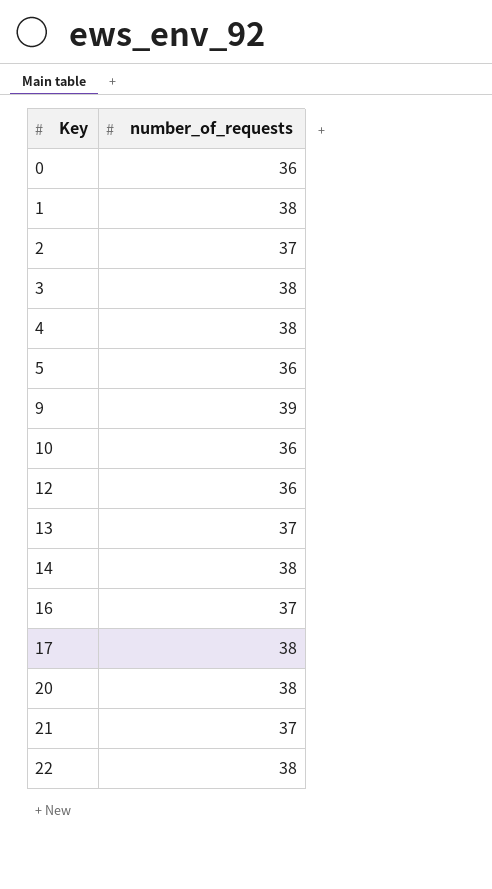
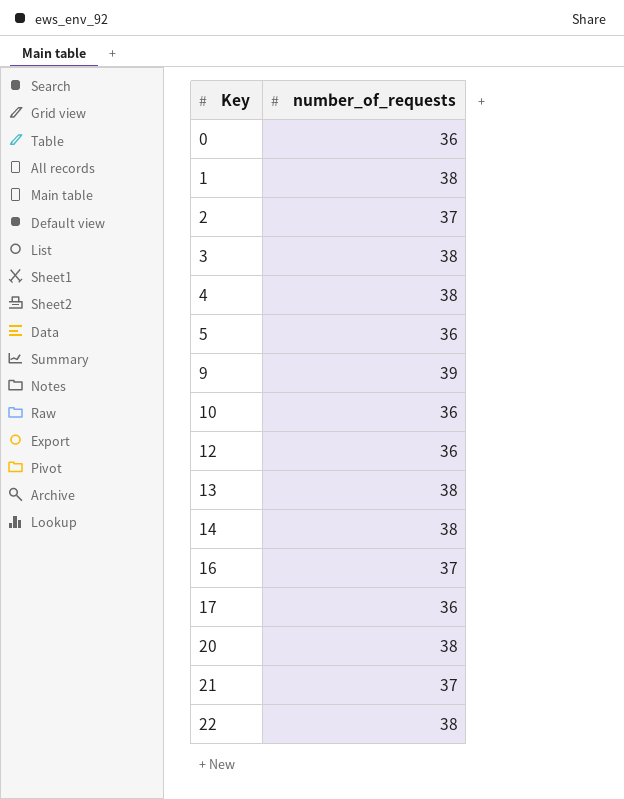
13 | number_of_requests: 37 -> 38
17 | number_of_requests: 38 -> 36

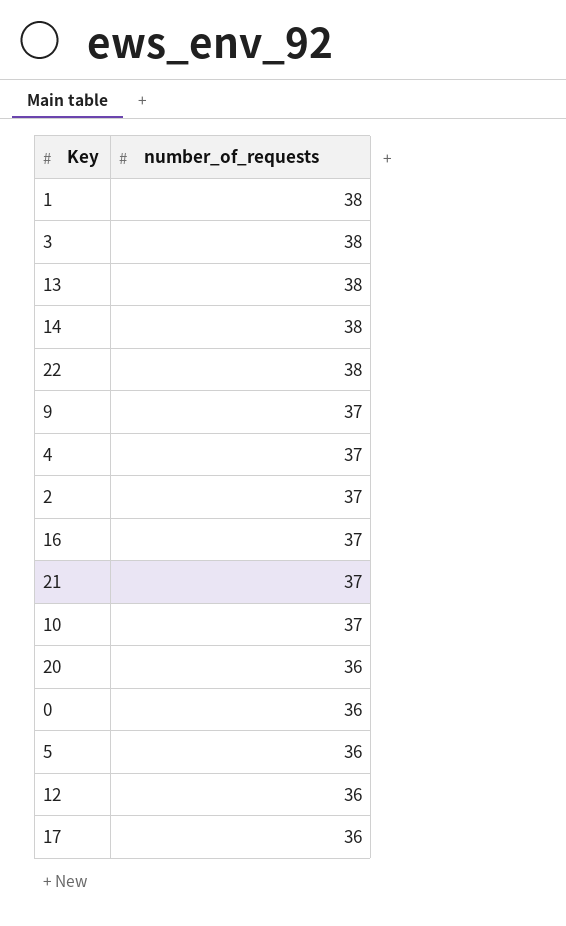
row order: Key ascending -> number_of_requests descending
9 | number_of_requests: 39 -> 37
4 | number_of_requests: 38 -> 37
10 | number_of_requests: 36 -> 37
20 | number_of_requests: 38 -> 36

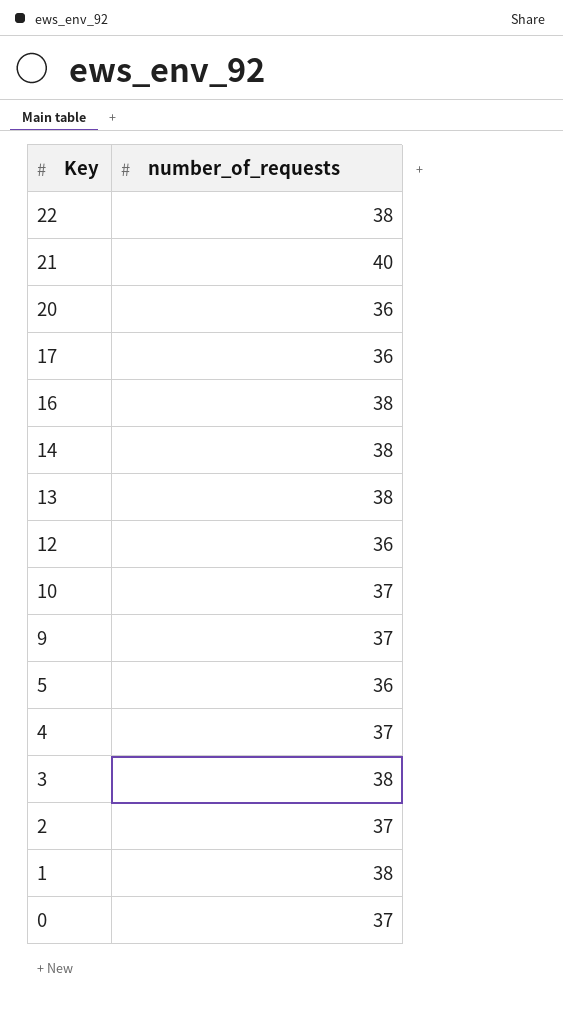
row order: number_of_requests descending -> Key descending
21 | number_of_requests: 37 -> 40
16 | number_of_requests: 37 -> 38
0 | number_of_requests: 36 -> 37

